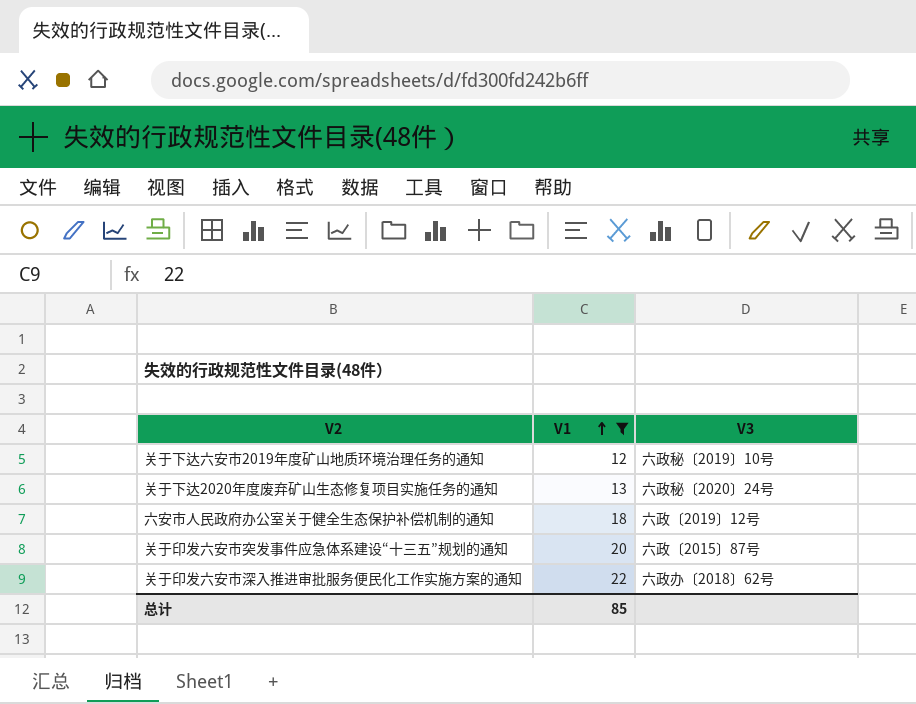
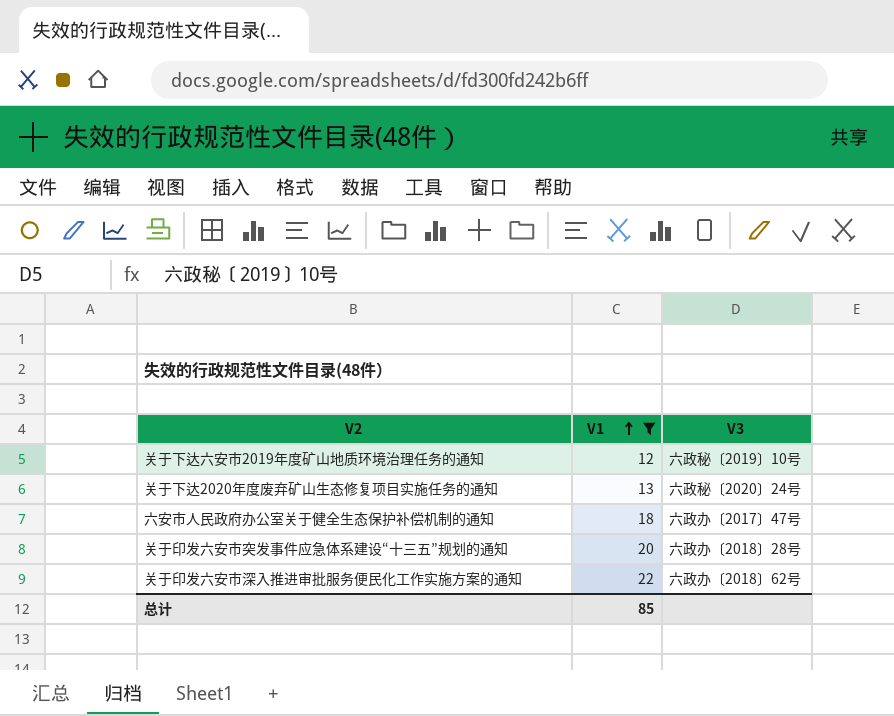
六安市人民政府办公室关于健全生态保护补偿机制的通知 | V3: 六政〔2019〕12号 -> 六政办〔2017〕47号
关于印发六安市突发事件应急体系建设“十三五”规划的通知 | V3: 六政〔2015〕87号 -> 六政办〔2018〕28号

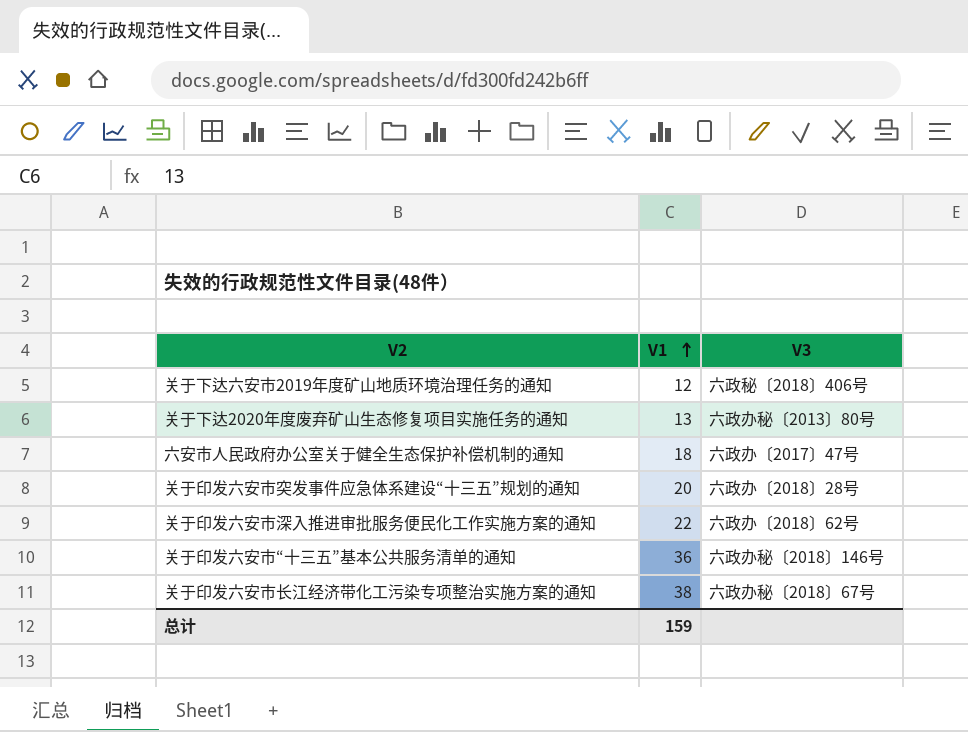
filter: V1 <= 22 -> none
关于下达六安市2019年度矿山地质环境治理任务的通知 | V3: 六政秘〔2019〕10号 -> 六政秘〔2018〕406号
关于下达2020年度废弃矿山生态修复项目实施任务的通知 | V3: 六政秘〔2020〕24号 -> 六政办秘〔2013〕80号
总计 | V1: 85 -> 159

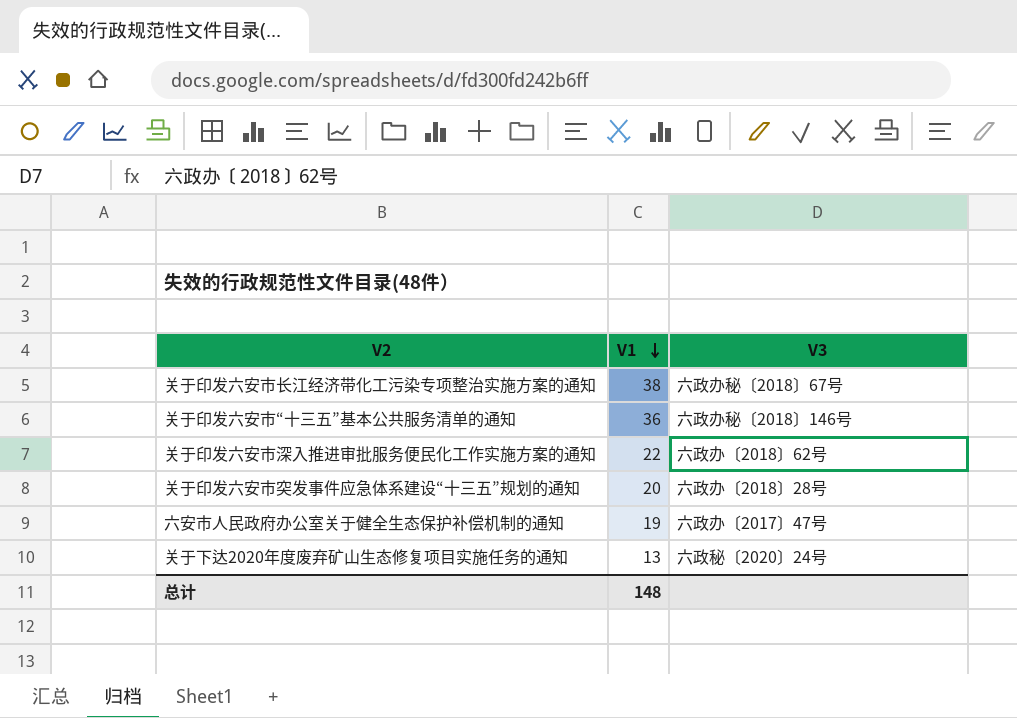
row order: V1 ascending -> V1 descending
row 关于下达六安市2019年度矿山地质环境治理任务的通知: 12 | 六政秘〔2018〕406号 -> none
六安市人民政府办公室关于健全生态保护补偿机制的通知 | V1: 18 -> 19
关于下达2020年度废弃矿山生态修复项目实施任务的通知 | V3: 六政办秘〔2013〕80号 -> 六政秘〔2020〕24号
总计 | V1: 159 -> 148

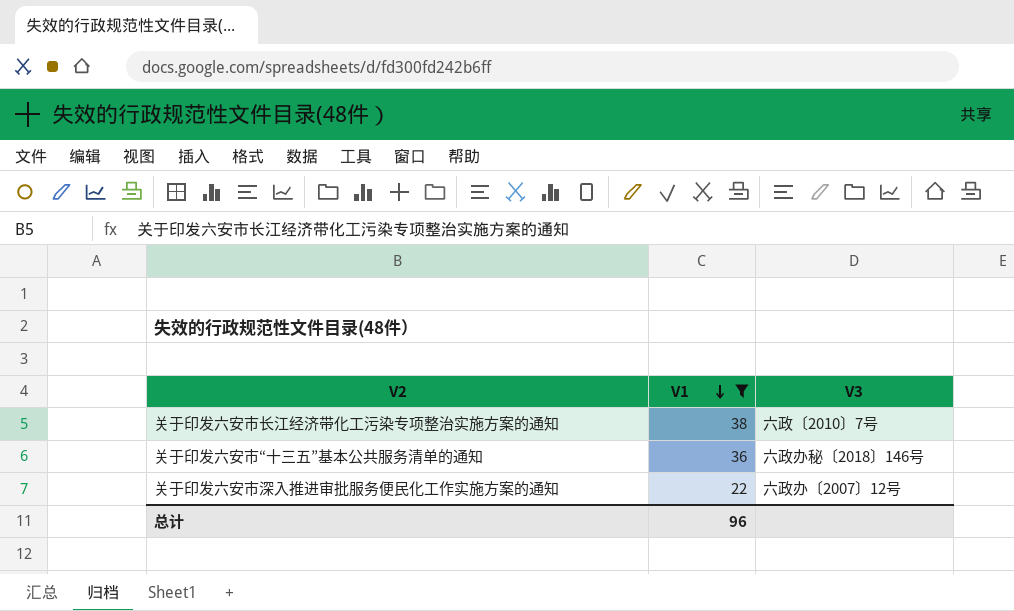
filter: none -> V1 >= 22
关于印发六安市长江经济带化工污染专项整治实施方案的通知 | V3: 六政办秘〔2018〕67号 -> 六政〔2010〕7号
关于印发六安市深入推进审批服务便民化工作实施方案的通知 | V3: 六政办〔2018〕62号 -> 六政办〔2007〕12号
总计 | V1: 148 -> 96

